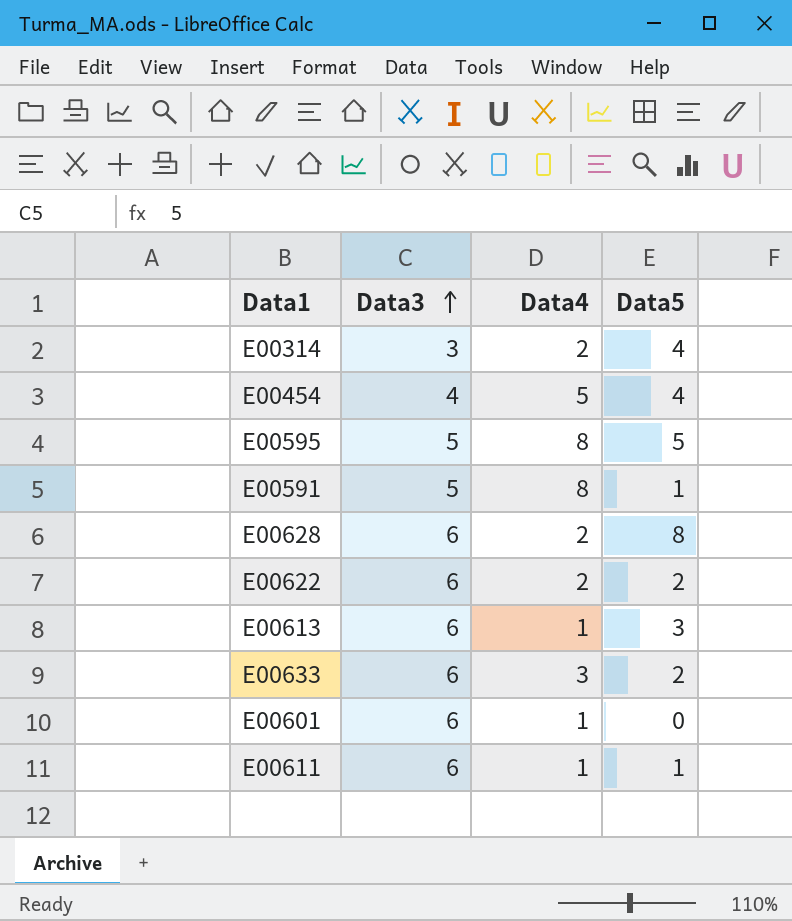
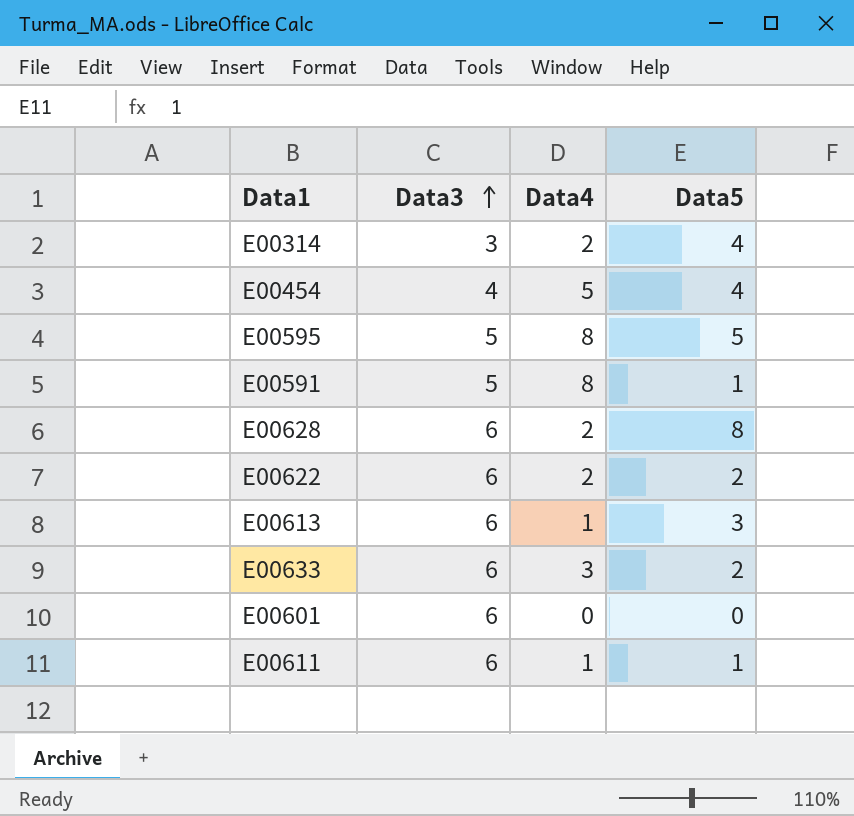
E00601 | Data4: 1 -> 0

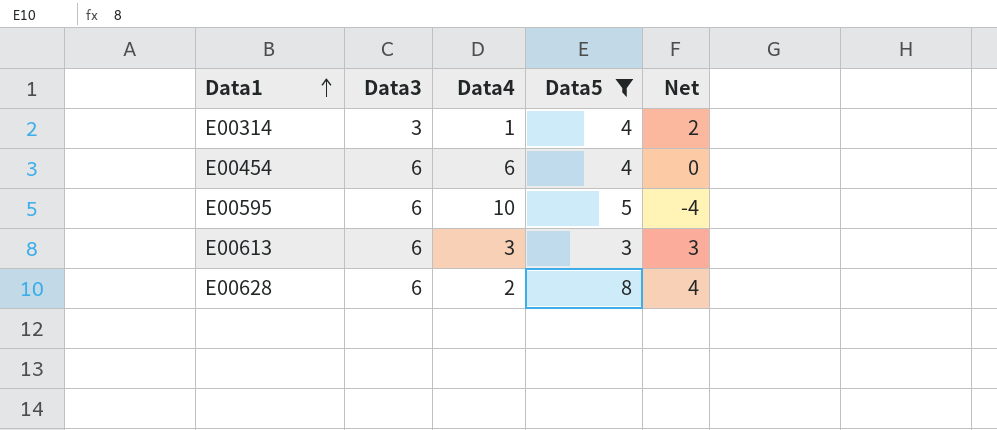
filter: none -> Data5 >= 3
row order: Data3 ascending -> Data1 ascending
column Net | formula: none -> [Data3] - [Data4]
E00314 | Data4: 2 -> 1
E00454 | Data3: 4 -> 6
E00454 | Data4: 5 -> 6
E00595 | Data3: 5 -> 6
E00595 | Data4: 8 -> 10
E00613 | Data4: 1 -> 3

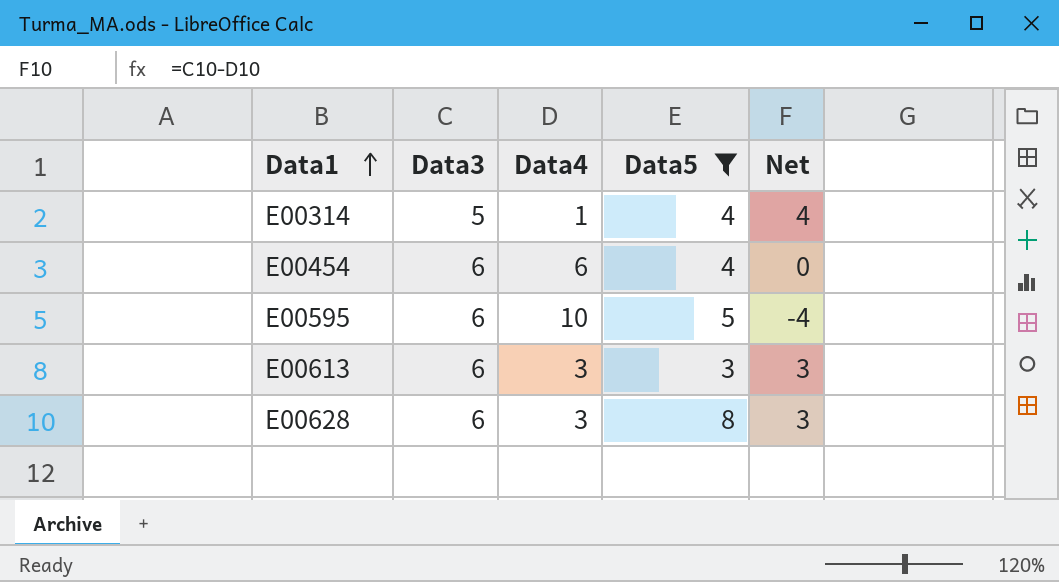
E00314 | Data3: 3 -> 5
E00314 | Net: 2 -> 4
E00628 | Data4: 2 -> 3
E00628 | Net: 4 -> 3

